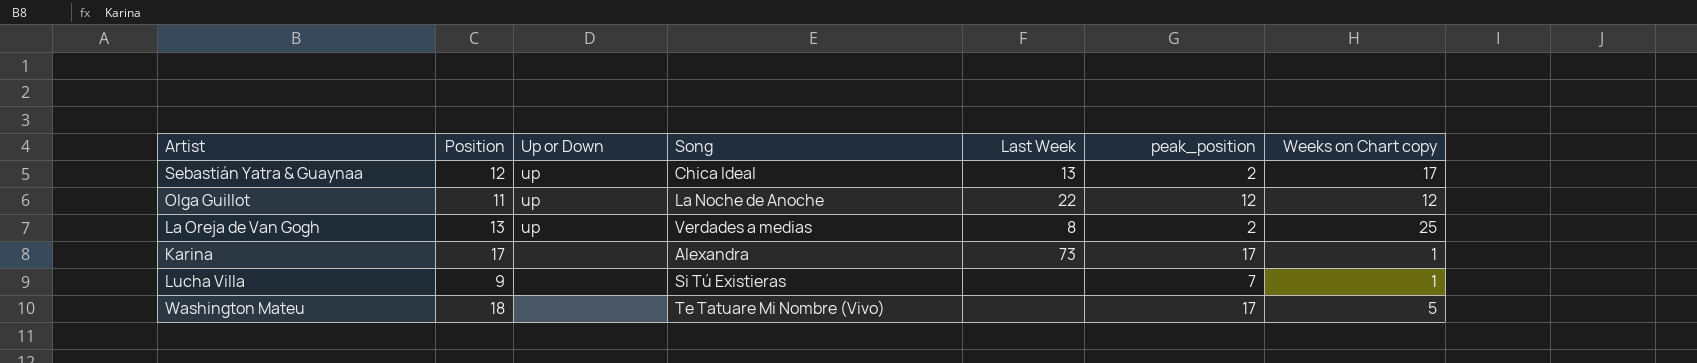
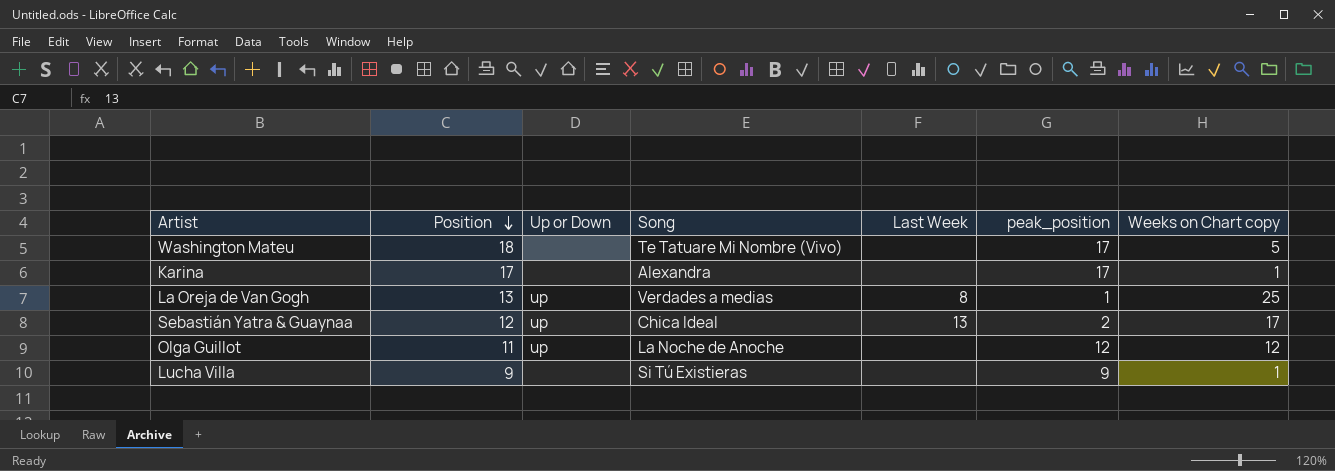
row order: none -> Position descending
Karina | Last Week: 73 -> none
La Oreja de Van Gogh | peak_position: 2 -> 1
Olga Guillot | Last Week: 22 -> none
Lucha Villa | peak_position: 7 -> 9

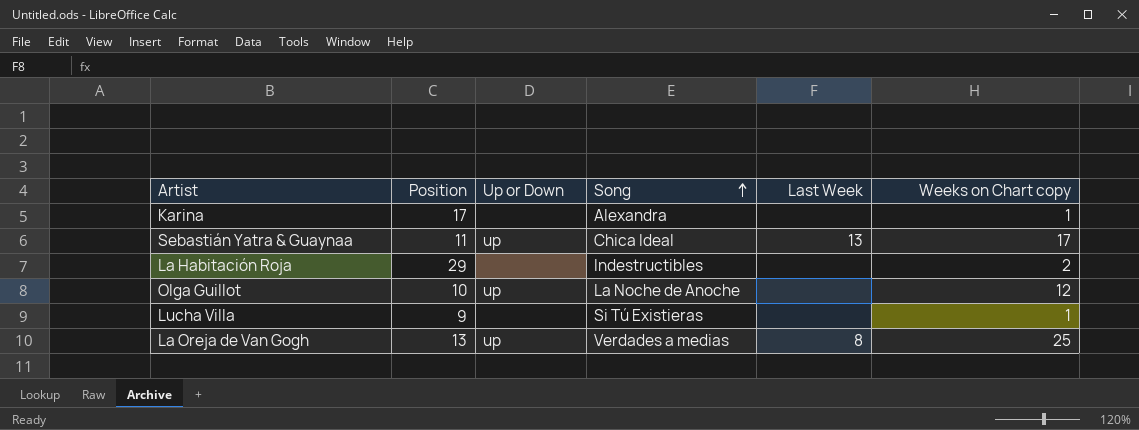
row order: Position descending -> Song ascending
column peak_position | position: 6 -> none
row Washington Mateu: 18 | none | Te Tatuare Mi Nombre (Vivo) | none | 17 | 5 -> none
Sebastián Yatra & Guaynaa | Position: 12 -> 11
row La Habitación Roja: none -> 29 | none | Indestructibles | none | 2
Olga Guillot | Position: 11 -> 10

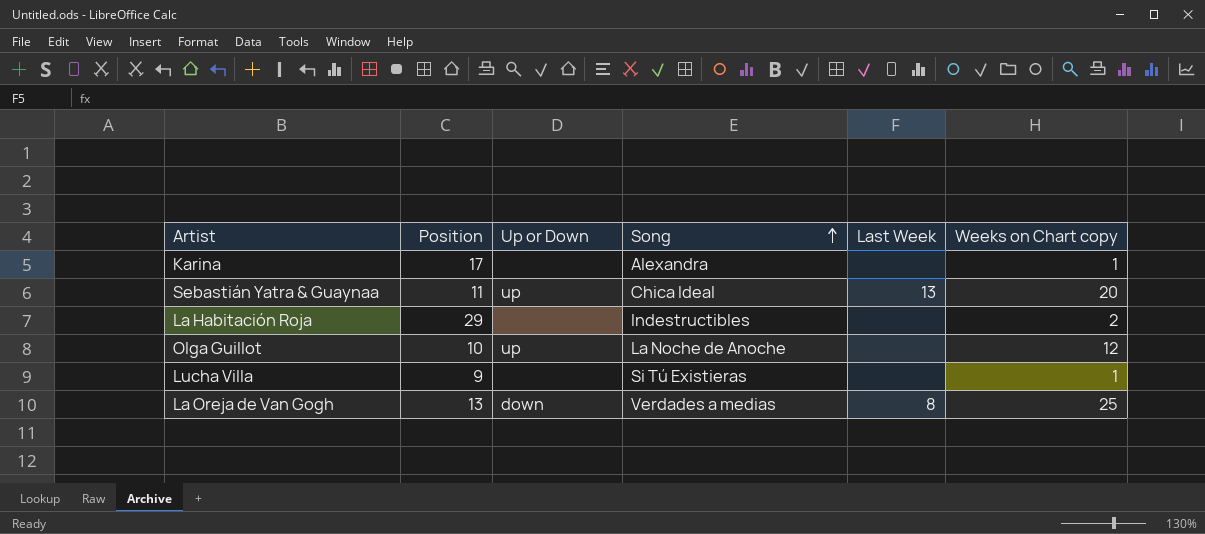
Sebastián Yatra & Guaynaa | Weeks on Chart copy: 17 -> 20
La Oreja de Van Gogh | Up or Down: up -> down

